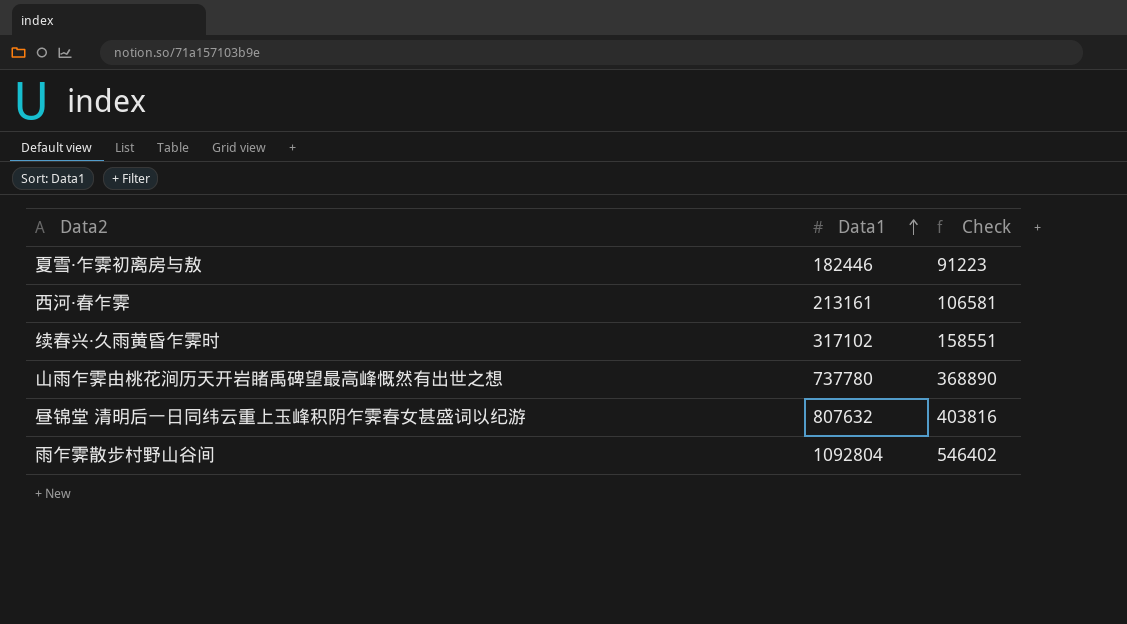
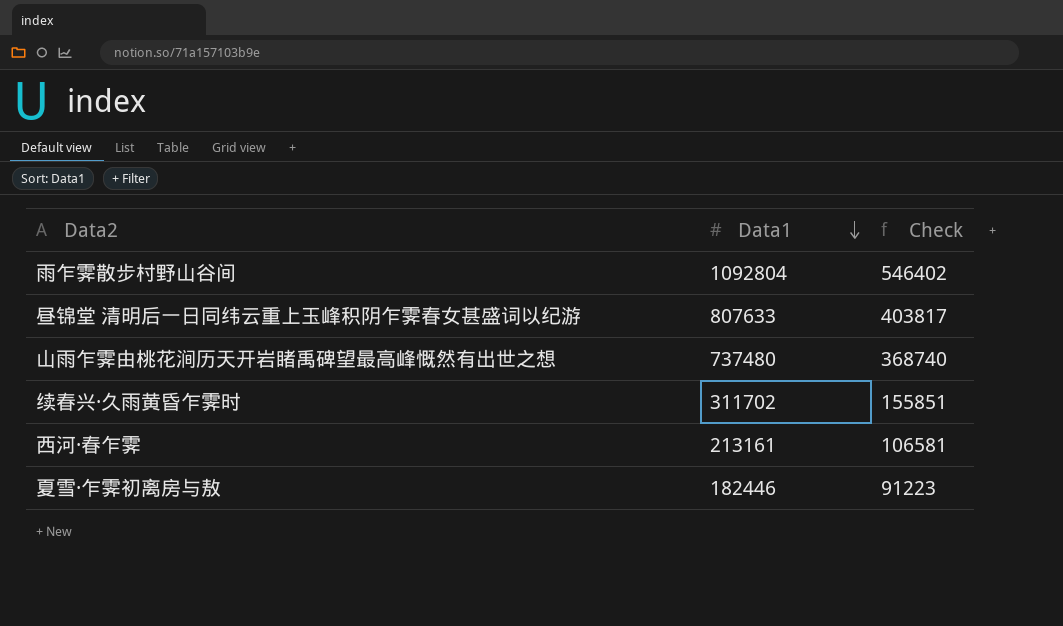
row order: Data1 ascending -> Data1 descending
昼锦堂 清明后一日同纬云重上玉峰积阴乍霁春女甚盛词以纪游 | Data1: 807632 -> 807633
昼锦堂 清明后一日同纬云重上玉峰积阴乍霁春女甚盛词以纪游 | Check: 403816 -> 403817
山雨乍霁由桃花涧历天开岩睹禹碑望最高峰慨然有出世之想 | Data1: 737780 -> 737480
山雨乍霁由桃花涧历天开岩睹禹碑望最高峰慨然有出世之想 | Check: 368890 -> 368740
续春兴·久雨黄昏乍霁时 | Data1: 317102 -> 311702
续春兴·久雨黄昏乍霁时 | Check: 158551 -> 155851

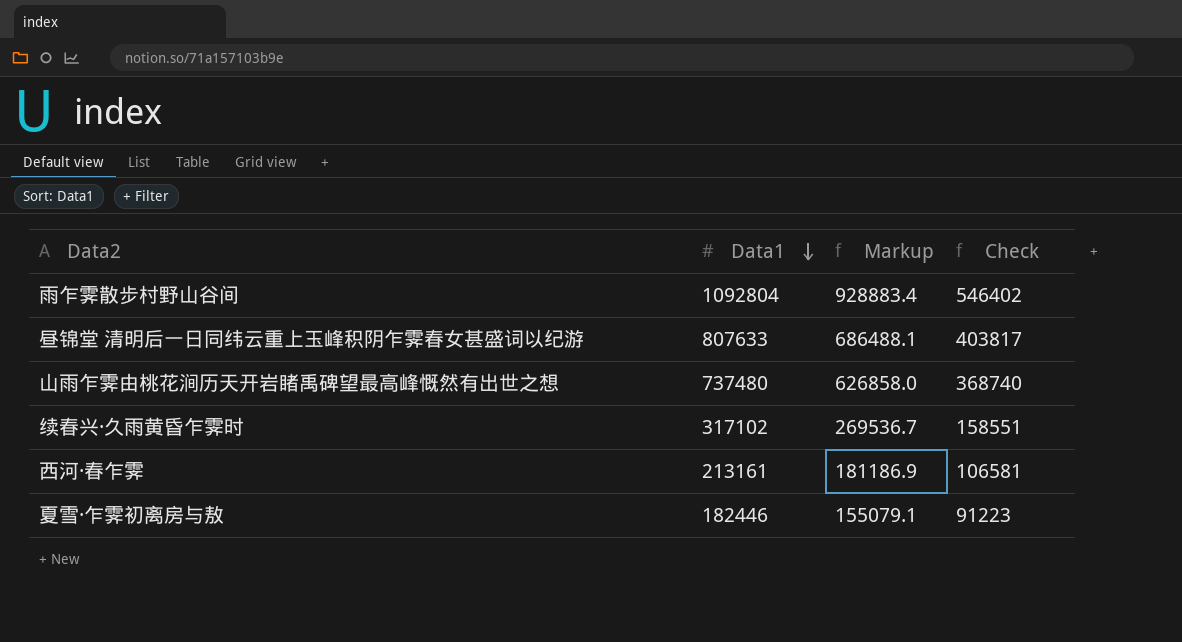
column Markup | formula: none -> [Data1] * 0.85
续春兴·久雨黄昏乍霁时 | Data1: 311702 -> 317102
续春兴·久雨黄昏乍霁时 | Check: 155851 -> 158551

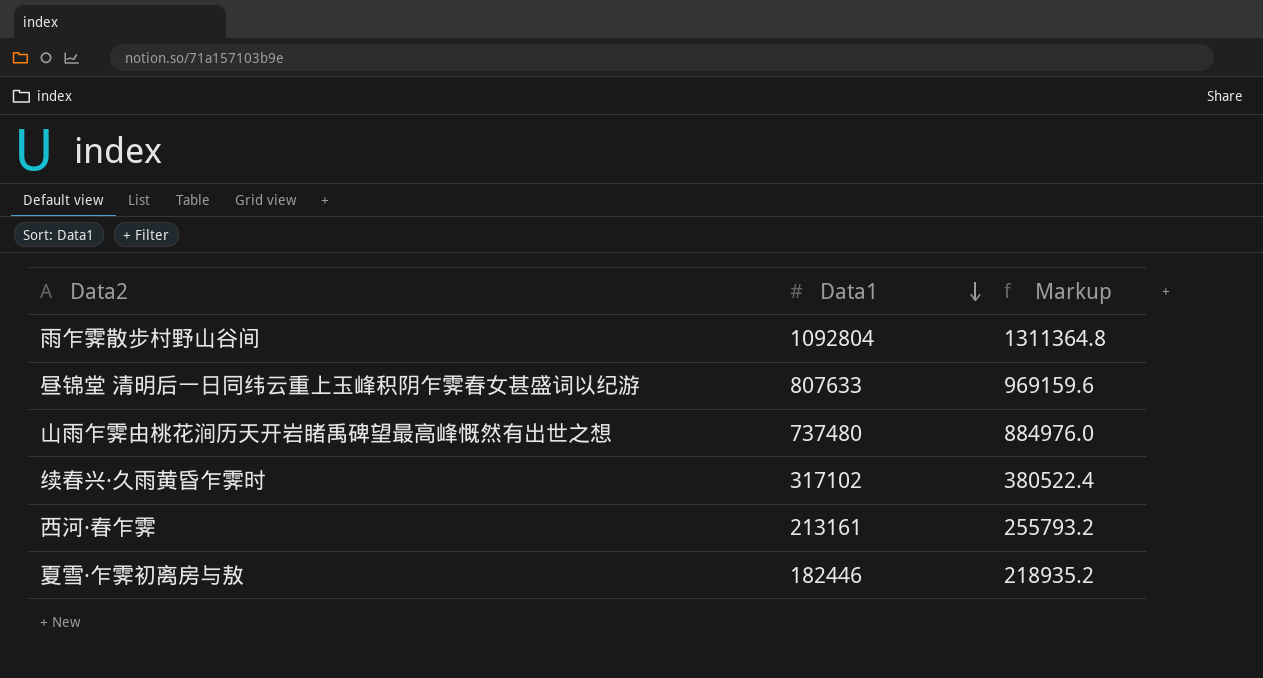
column Check | formula: [Data1] * 0.5 -> none
column Markup | formula: [Data1] * 0.85 -> [Data1] * 1.2

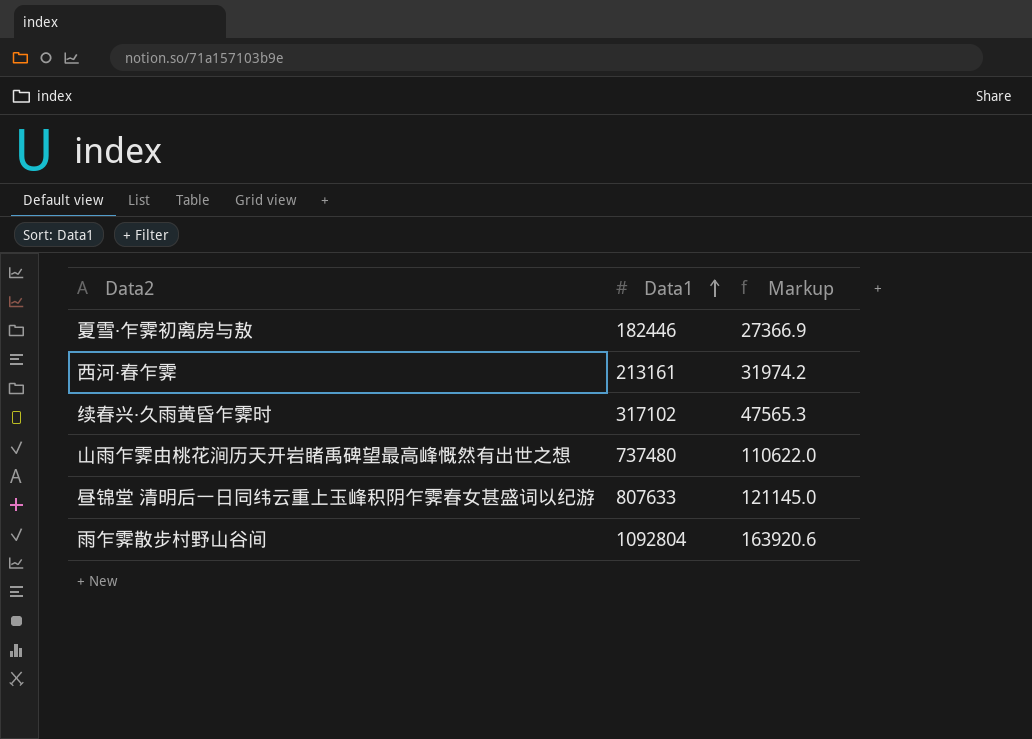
row order: Data1 descending -> Data1 ascending
column Markup | formula: [Data1] * 1.2 -> [Data1] * 0.15

